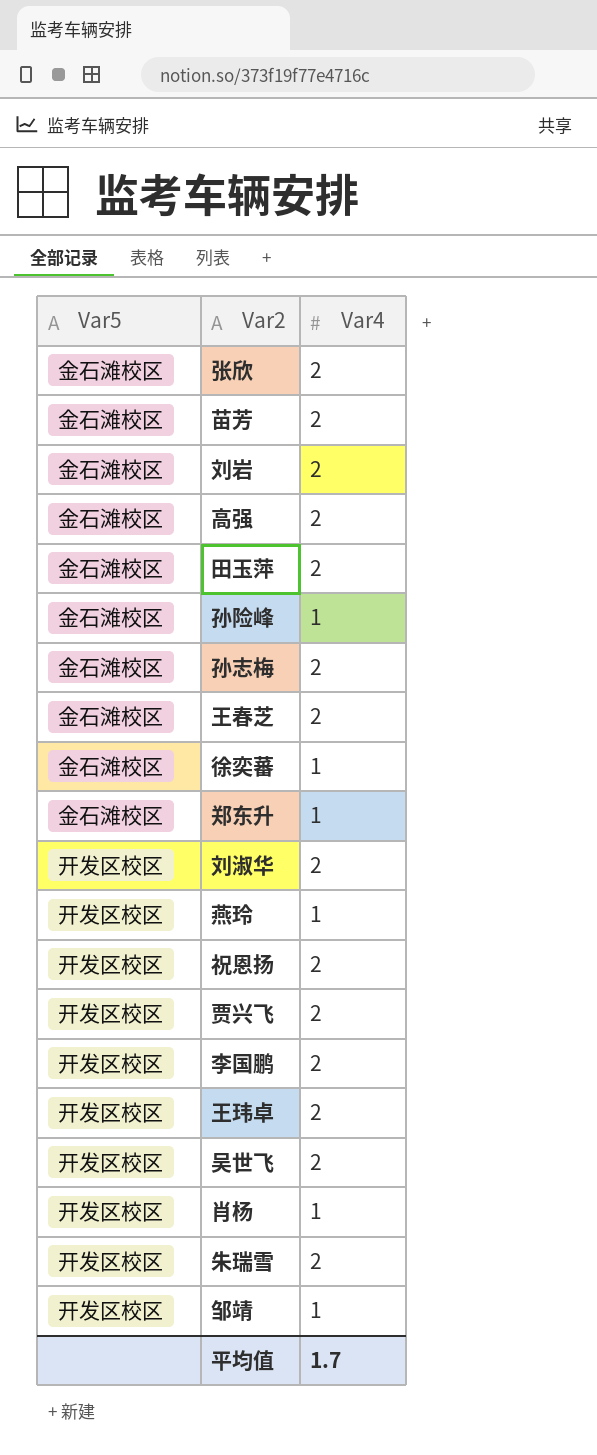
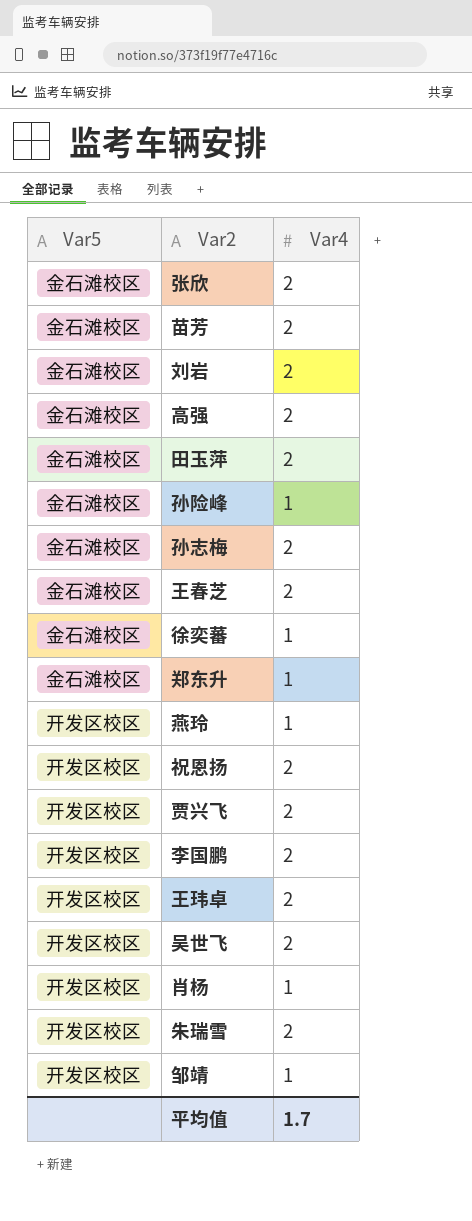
row 刘淑华: 开发区校区 | 2 -> none

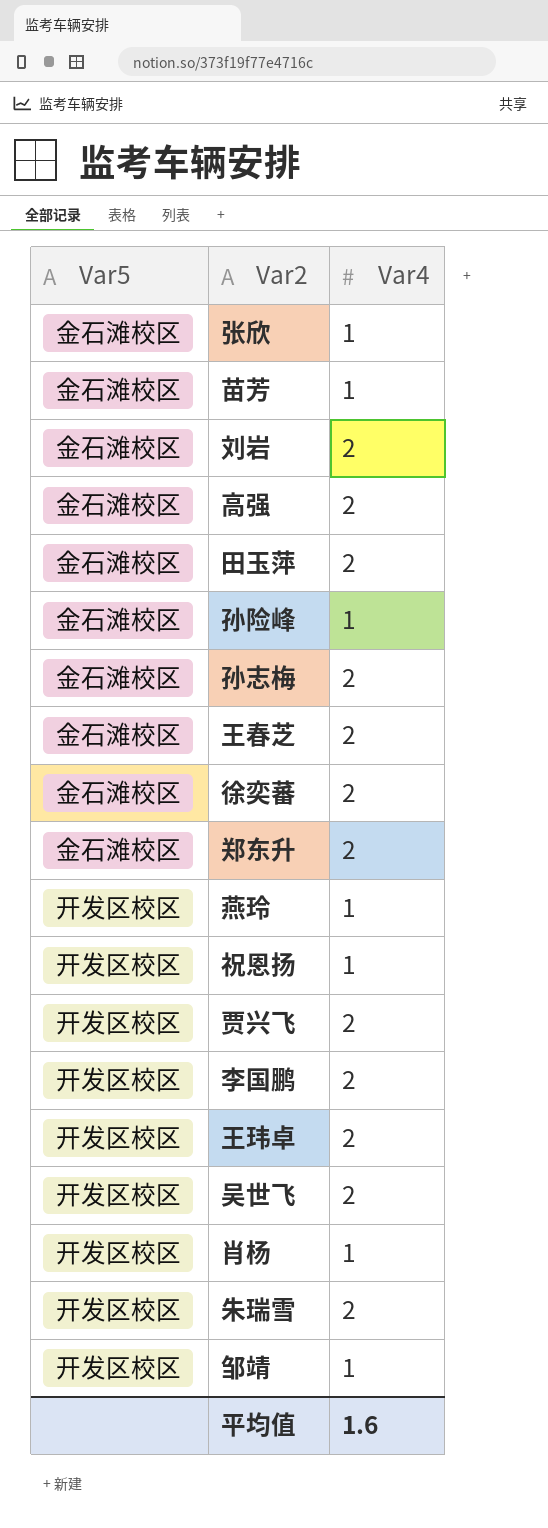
张欣 | Var4: 2 -> 1
苗芳 | Var4: 2 -> 1
徐奕蕃 | Var4: 1 -> 2
郑东升 | Var4: 1 -> 2
祝恩扬 | Var4: 2 -> 1
平均值 | Var4: 1.7 -> 1.6

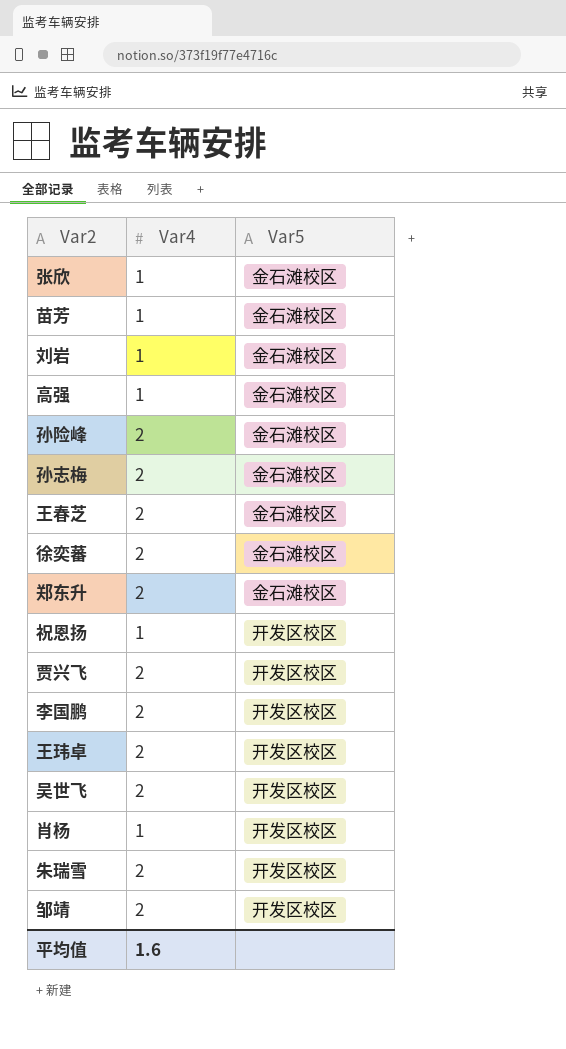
column Var5 | position: 1 -> 3
row 田玉萍: 金石滩校区 | 2 -> none
row 燕玲: 开发区校区 | 1 -> none
刘岩 | Var4: 2 -> 1
高强 | Var4: 2 -> 1
孙险峰 | Var4: 1 -> 2
邹靖 | Var4: 1 -> 2

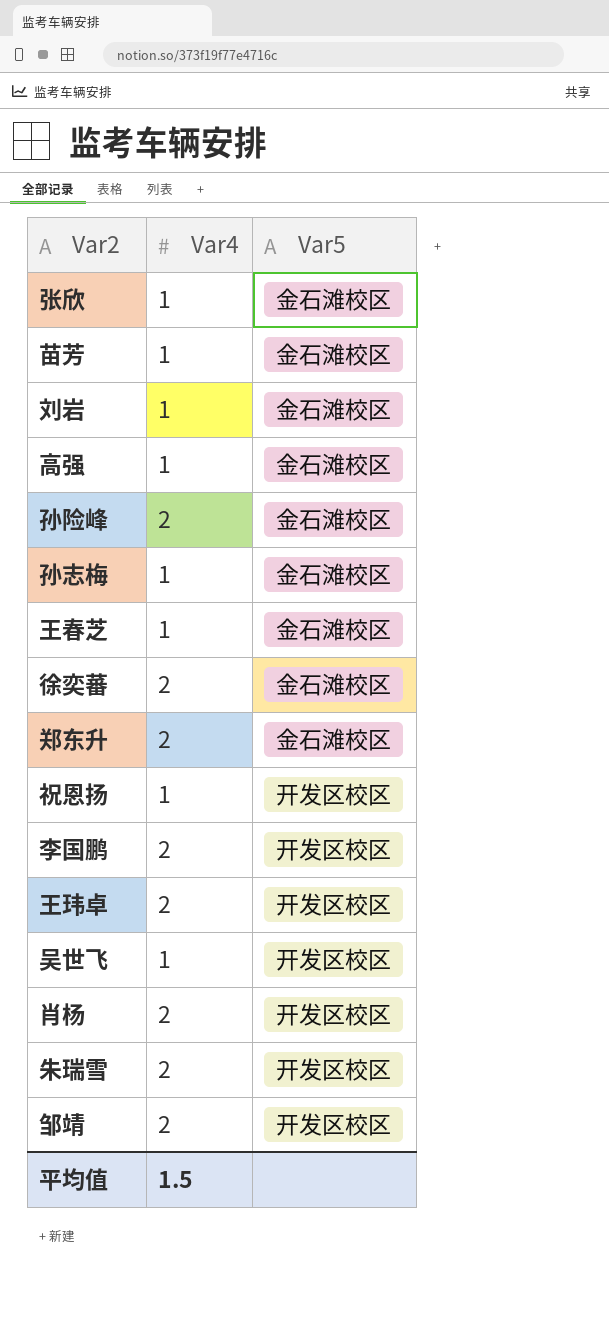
row 贾兴飞: 2 | 开发区校区 -> none
孙志梅 | Var4: 2 -> 1
王春芝 | Var4: 2 -> 1
吴世飞 | Var4: 2 -> 1
肖杨 | Var4: 1 -> 2
平均值 | Var4: 1.6 -> 1.5

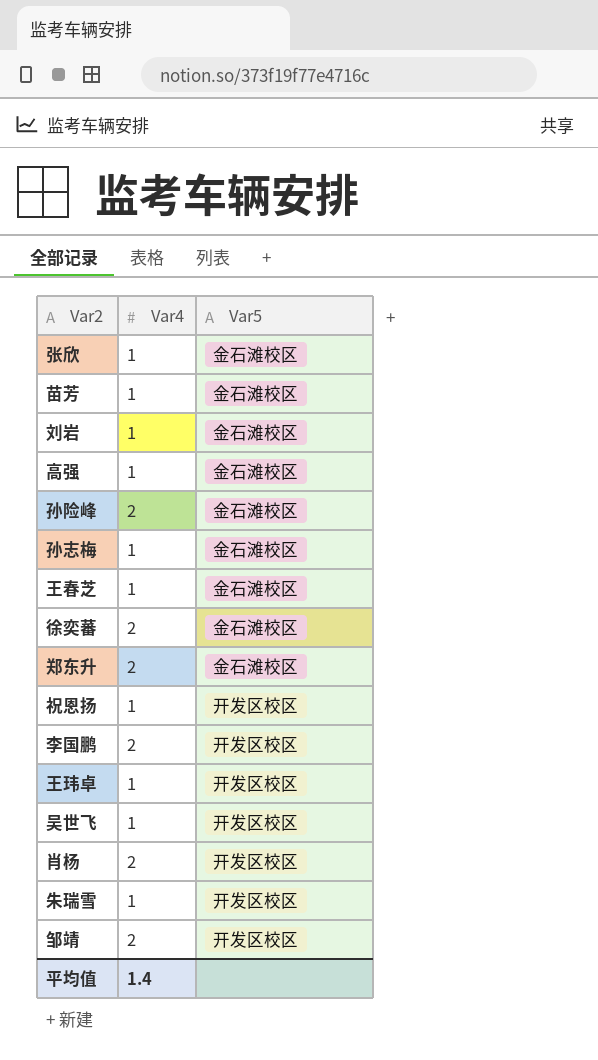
王玮卓 | Var4: 2 -> 1
朱瑞雪 | Var4: 2 -> 1
平均值 | Var4: 1.5 -> 1.4

